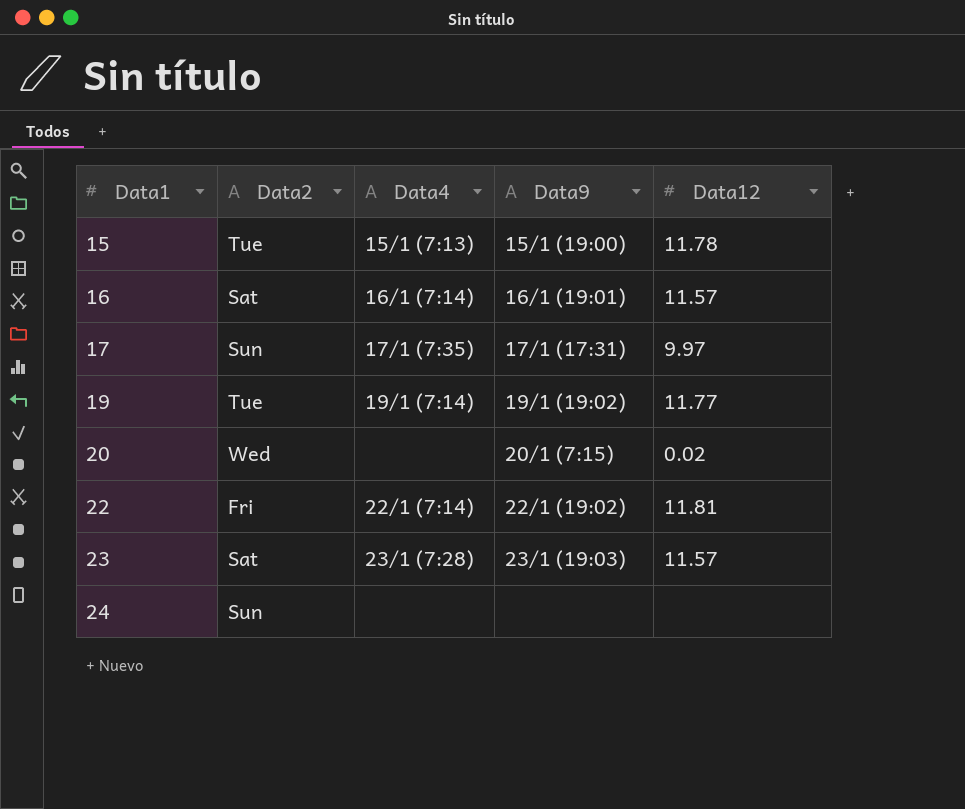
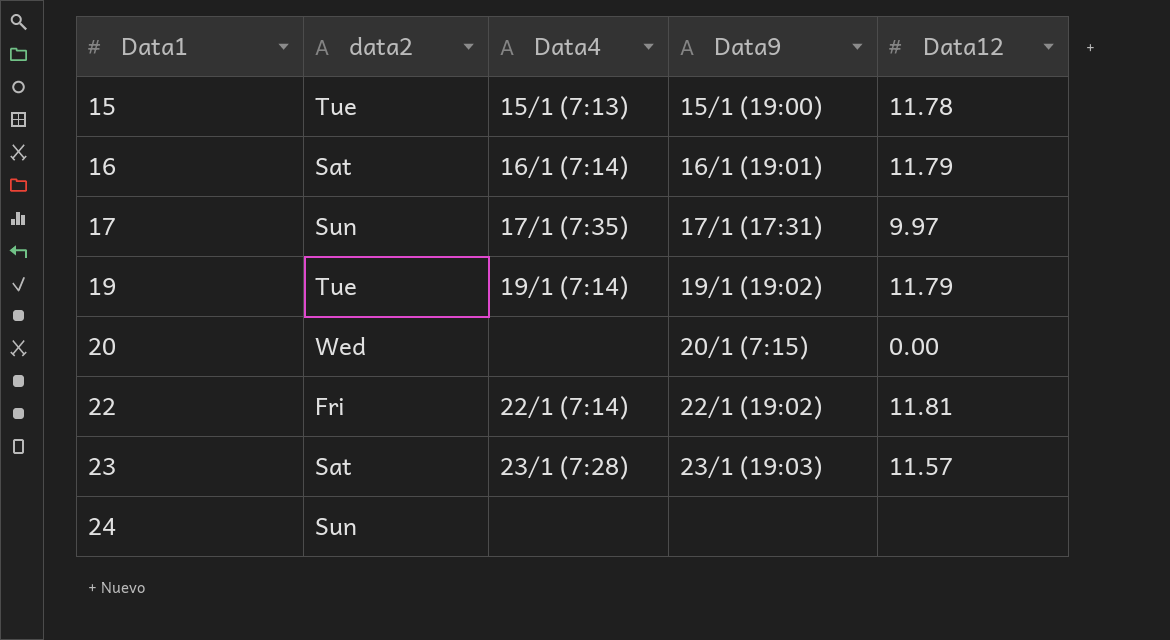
column name: Data2 -> data2
16 | Data12: 11.57 -> 11.79
19 | Data12: 11.77 -> 11.79
20 | Data12: 0.02 -> 0.00

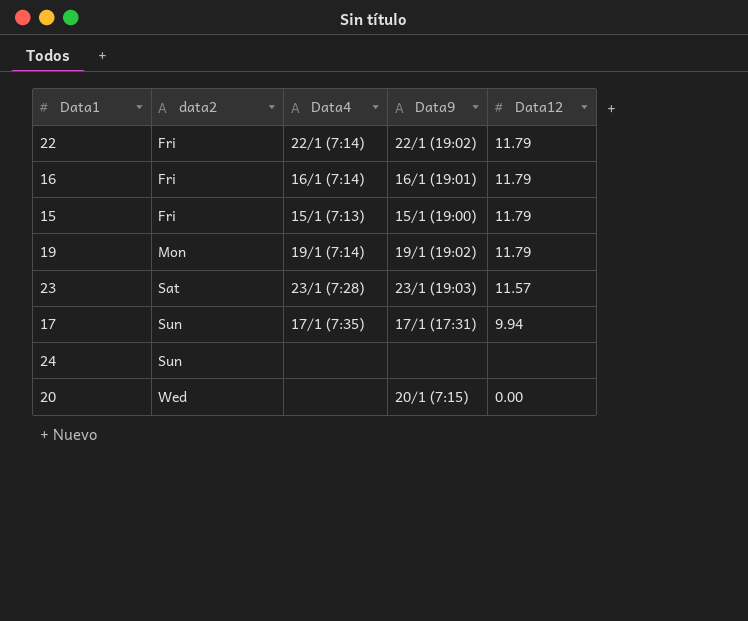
row order: Data1 ascending -> data2 ascending
22 | Data12: 11.81 -> 11.79
16 | data2: Sat -> Fri
15 | data2: Tue -> Fri
15 | Data12: 11.78 -> 11.79
19 | data2: Tue -> Mon
17 | Data12: 9.97 -> 9.94

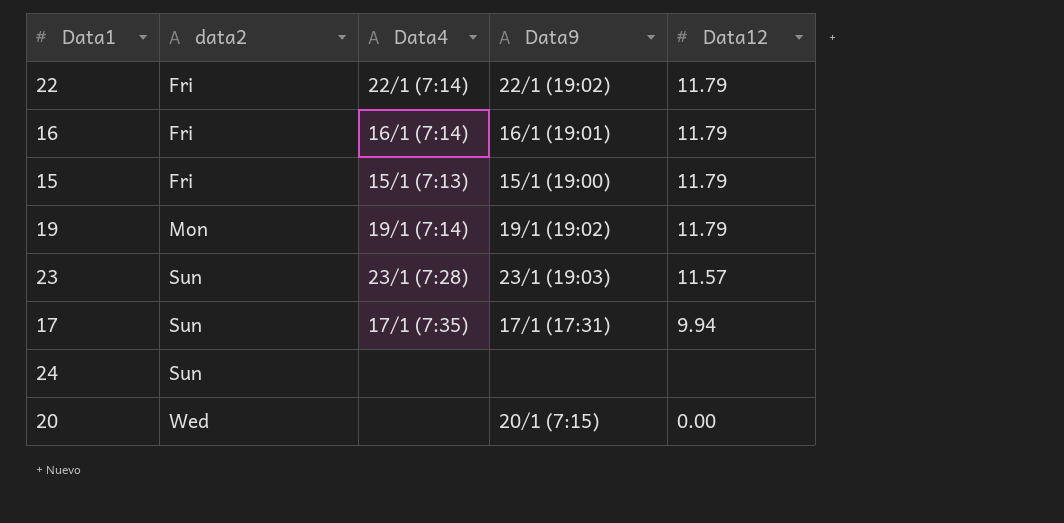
23 | data2: Sat -> Sun

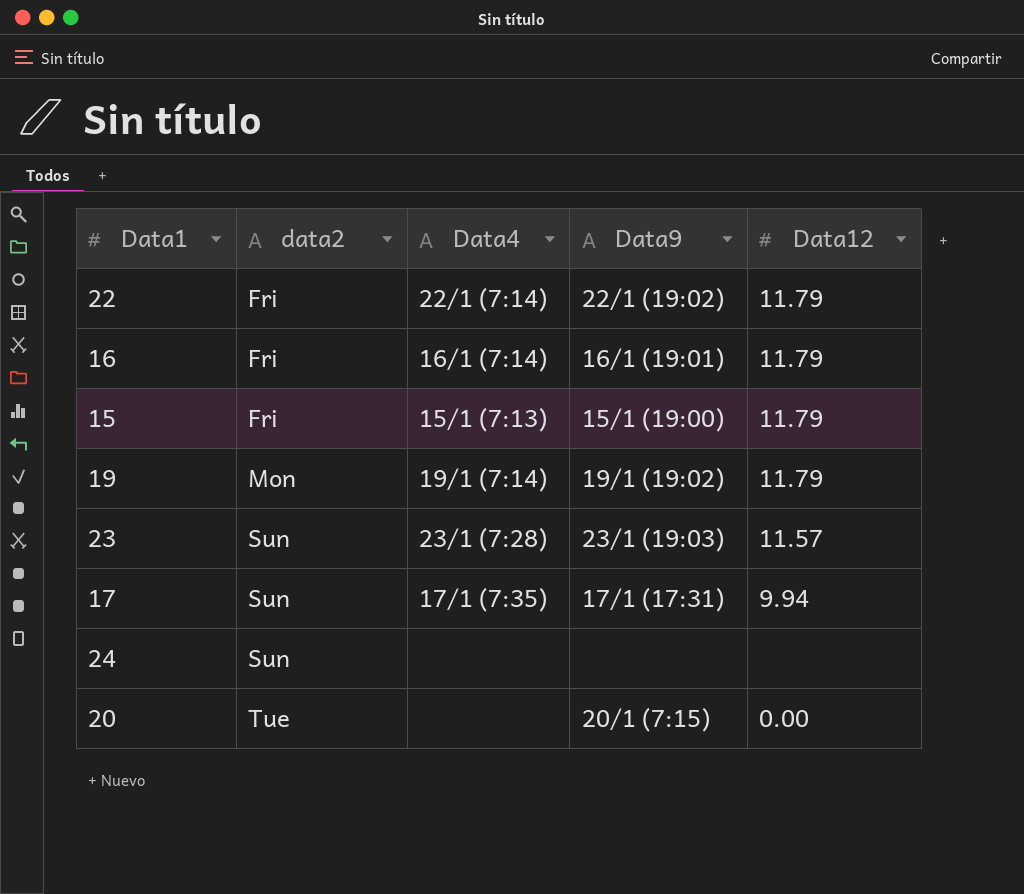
20 | data2: Wed -> Tue

